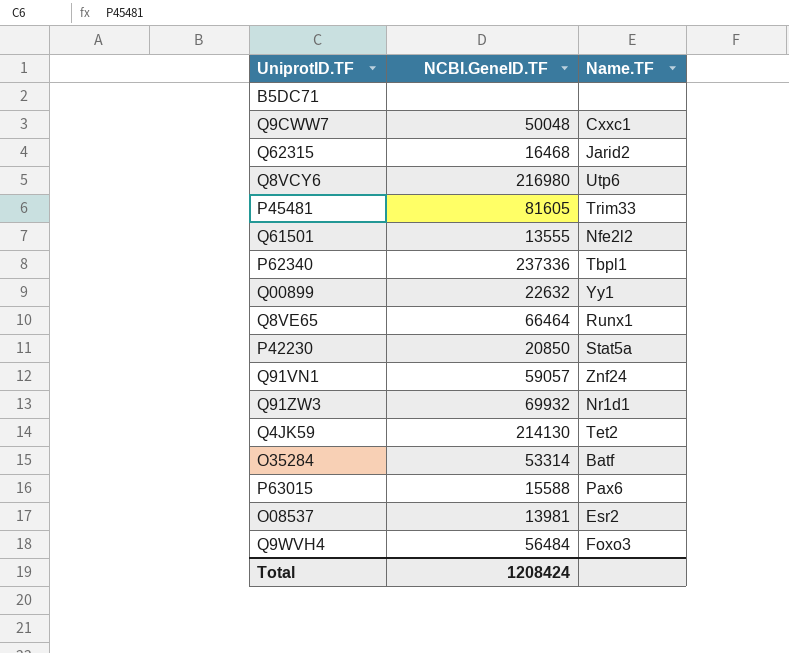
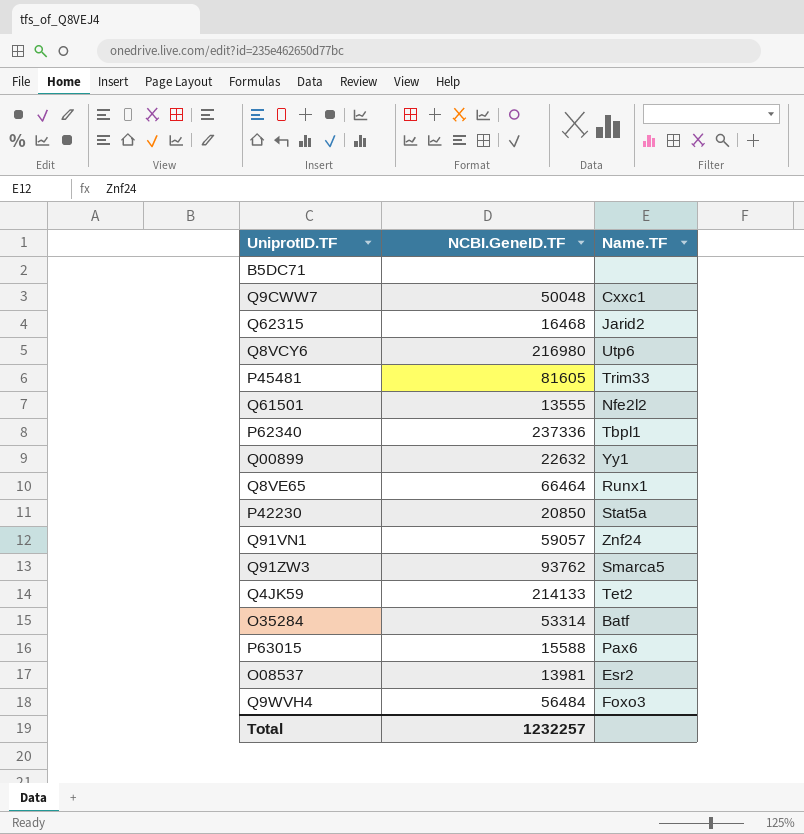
Q91ZW3 | NCBI.GeneID.TF: 69932 -> 93762
Q91ZW3 | Name.TF: Nr1d1 -> Smarca5
Q4JK59 | NCBI.GeneID.TF: 214130 -> 214133
Total | NCBI.GeneID.TF: 1208424 -> 1232257

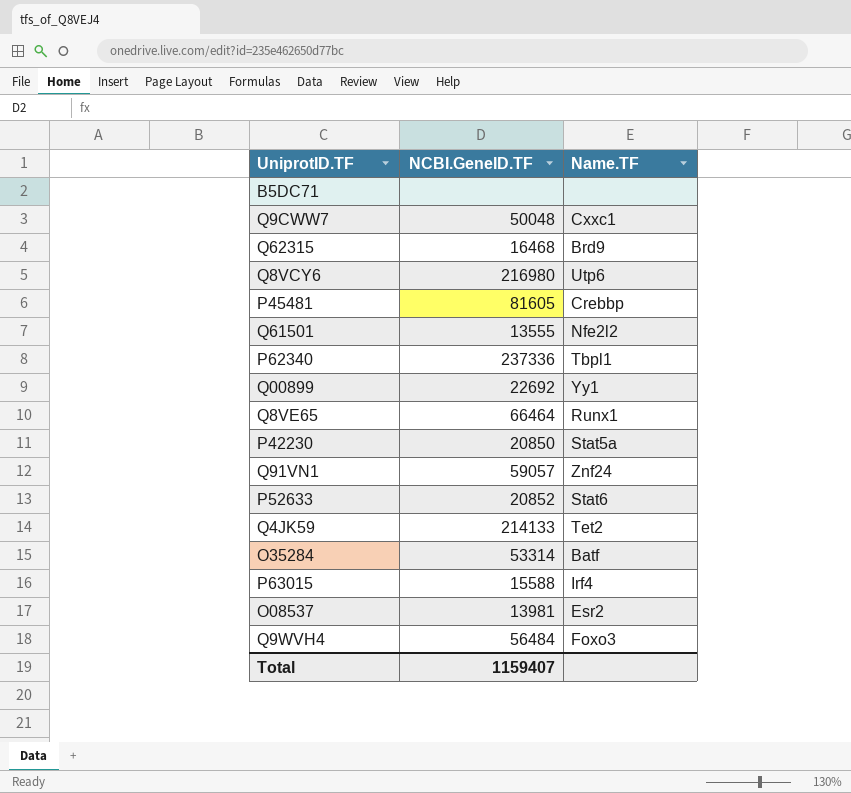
row Q91ZW3: 93762 | Smarca5 -> none
Q62315 | Name.TF: Jarid2 -> Brd9
P45481 | Name.TF: Trim33 -> Crebbp
Q00899 | NCBI.GeneID.TF: 22632 -> 22692
row P52633: none -> 20852 | Stat6
P63015 | Name.TF: Pax6 -> Irf4
Total | NCBI.GeneID.TF: 1232257 -> 1159407

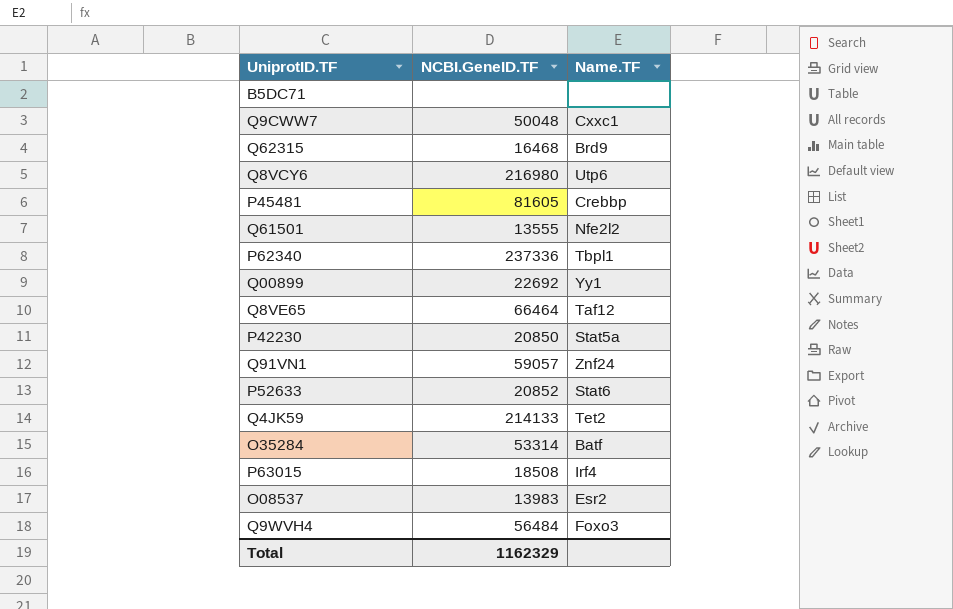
Q8VE65 | Name.TF: Runx1 -> Taf12
P63015 | NCBI.GeneID.TF: 15588 -> 18508
O08537 | NCBI.GeneID.TF: 13981 -> 13983
Total | NCBI.GeneID.TF: 1159407 -> 1162329

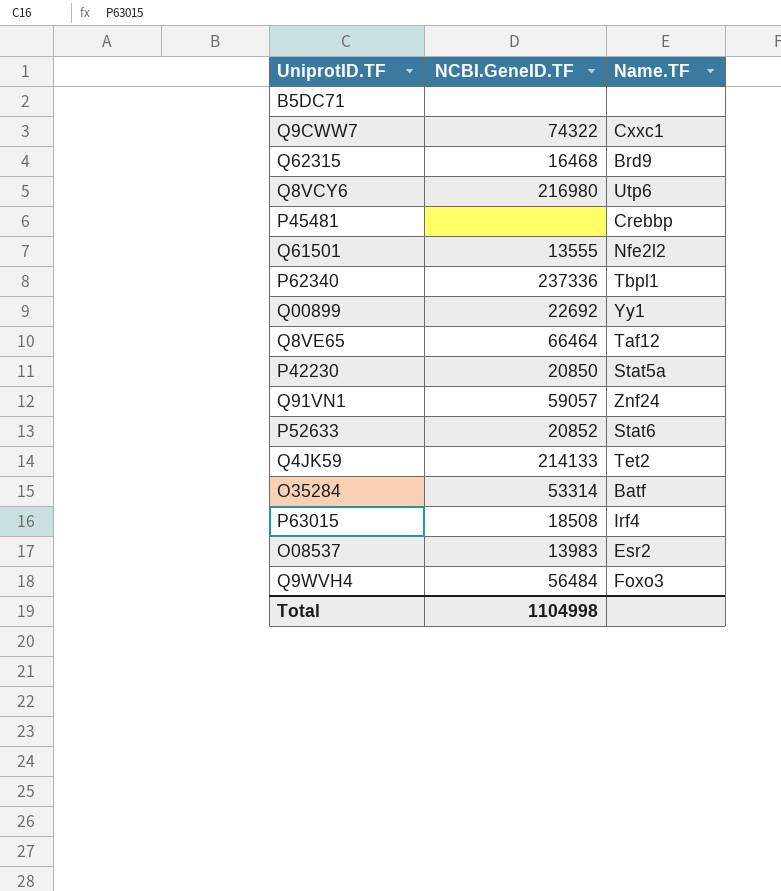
Q9CWW7 | NCBI.GeneID.TF: 50048 -> 74322
P45481 | NCBI.GeneID.TF: 81605 -> none
Total | NCBI.GeneID.TF: 1162329 -> 1104998

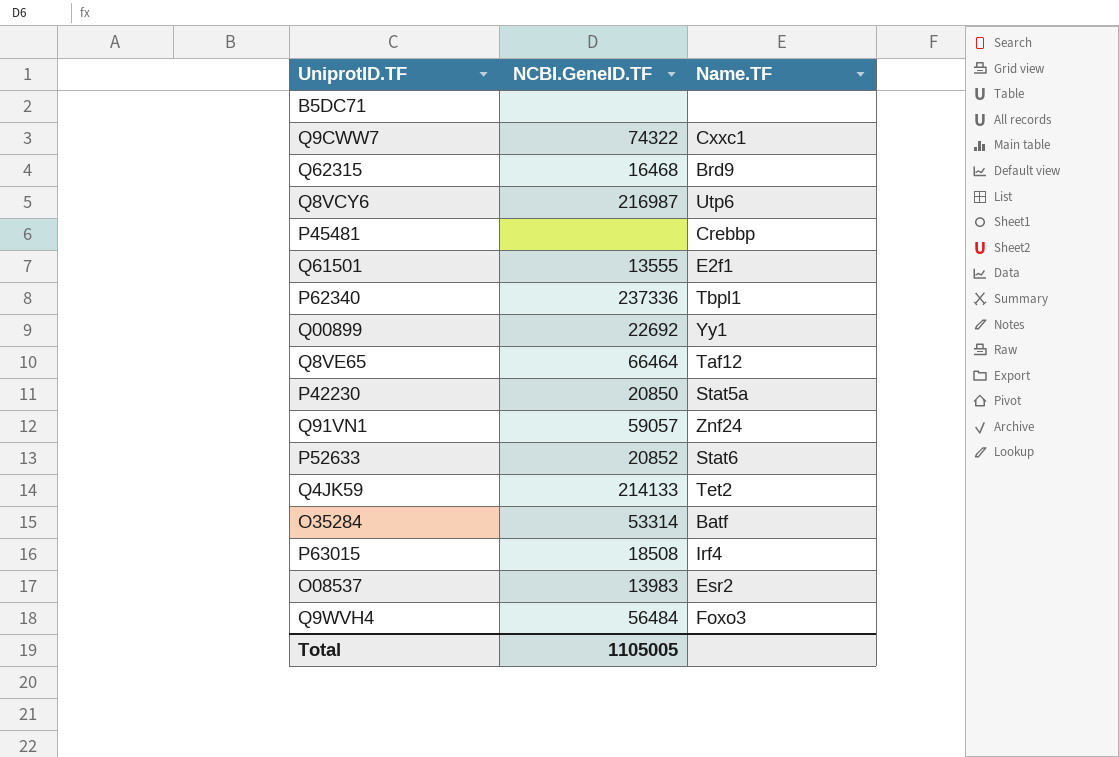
Q8VCY6 | NCBI.GeneID.TF: 216980 -> 216987
Q61501 | Name.TF: Nfe2l2 -> E2f1
Total | NCBI.GeneID.TF: 1104998 -> 1105005

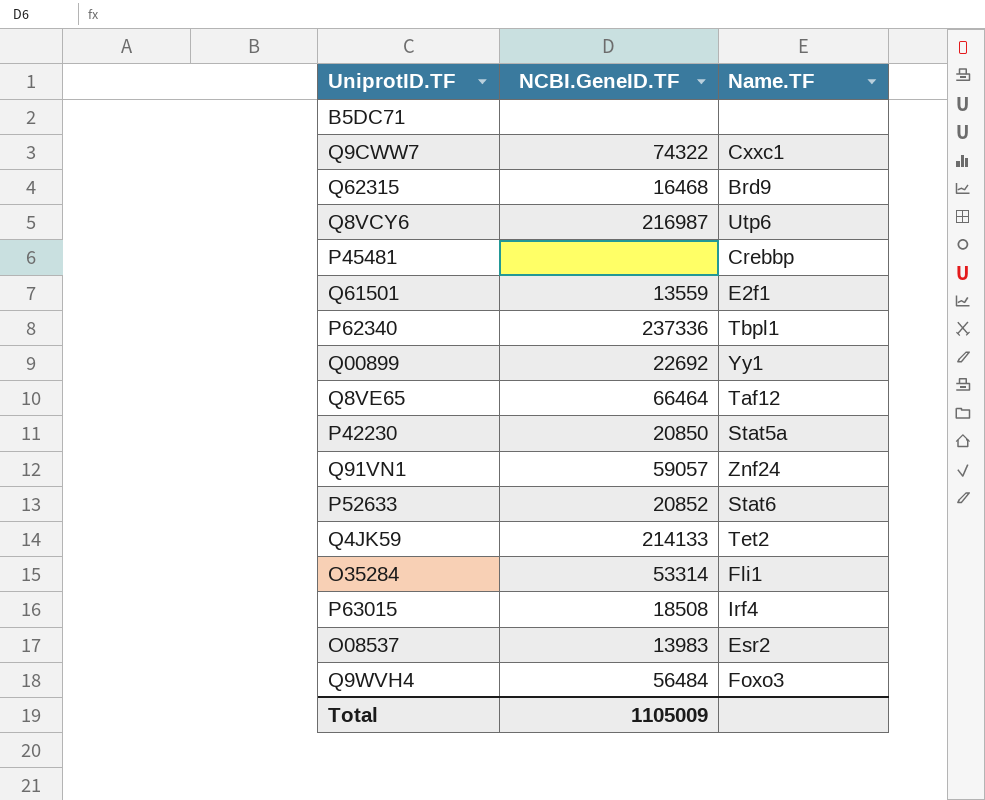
Q61501 | NCBI.GeneID.TF: 13555 -> 13559
O35284 | Name.TF: Batf -> Fli1
Total | NCBI.GeneID.TF: 1105005 -> 1105009

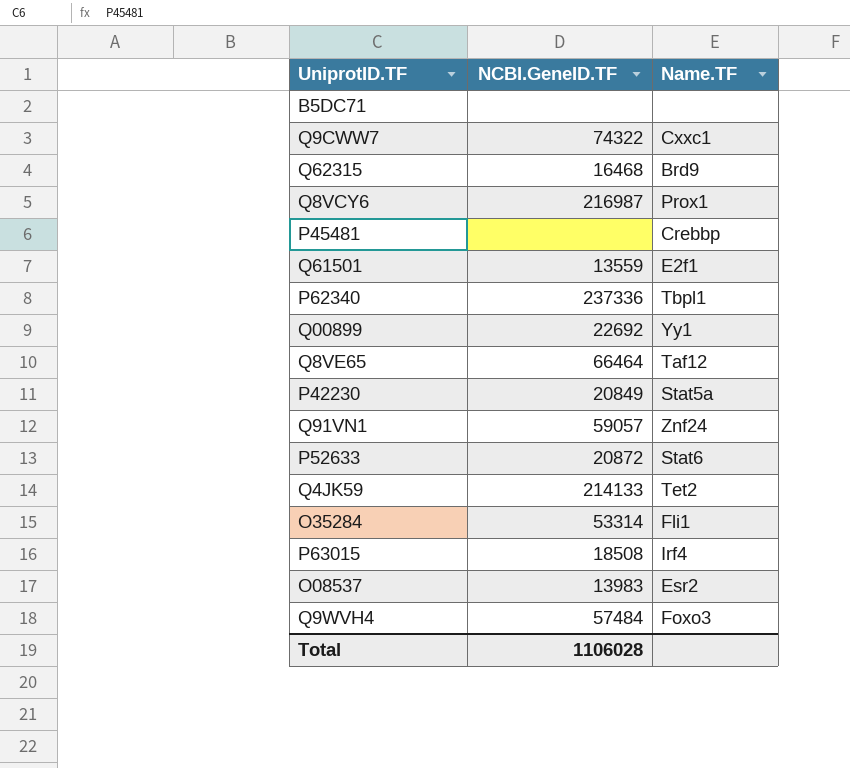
Q8VCY6 | Name.TF: Utp6 -> Prox1
P42230 | NCBI.GeneID.TF: 20850 -> 20849
P52633 | NCBI.GeneID.TF: 20852 -> 20872
Q9WVH4 | NCBI.GeneID.TF: 56484 -> 57484
Total | NCBI.GeneID.TF: 1105009 -> 1106028

